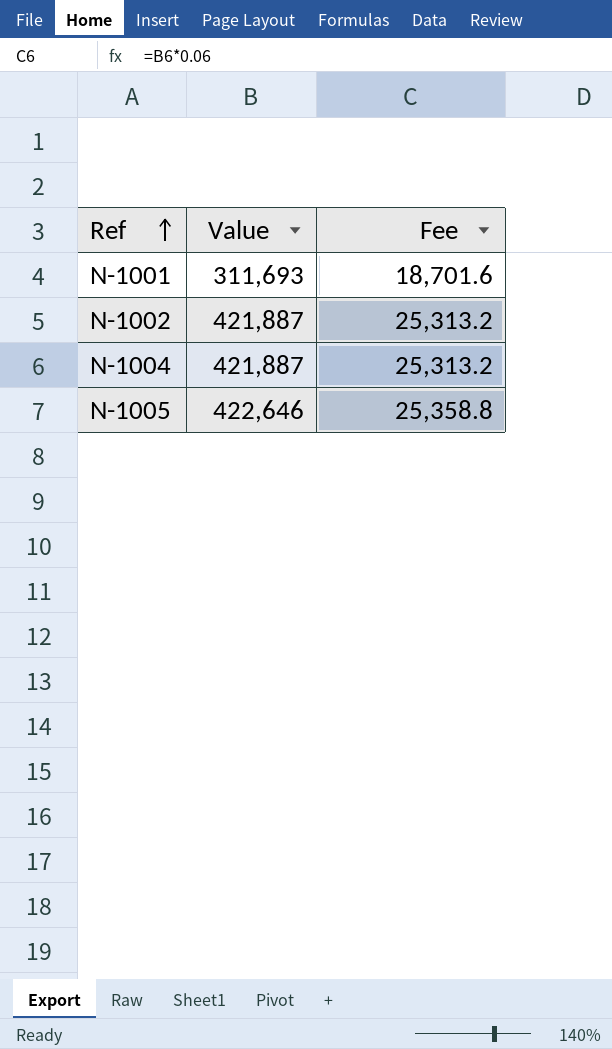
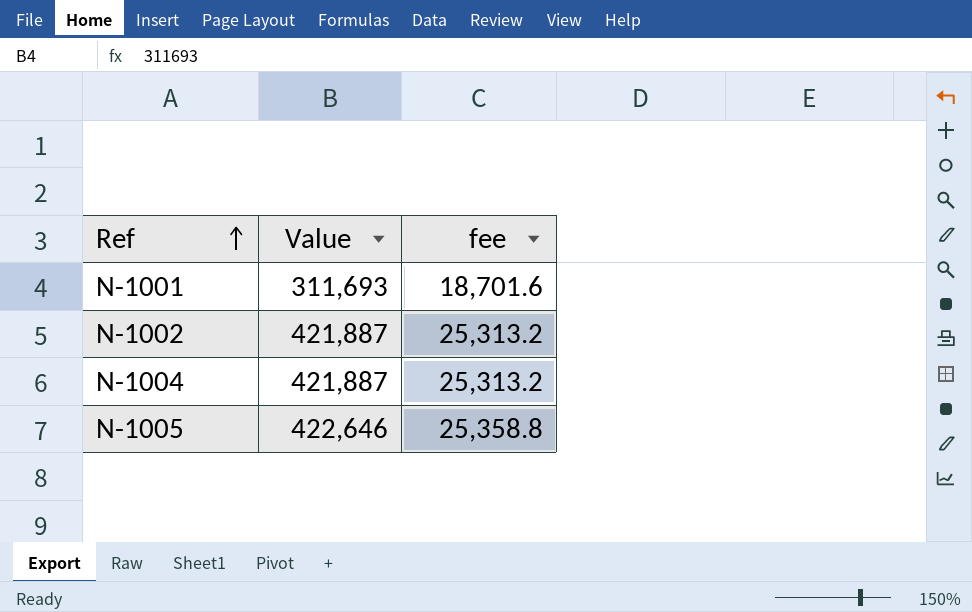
column name: Fee -> fee

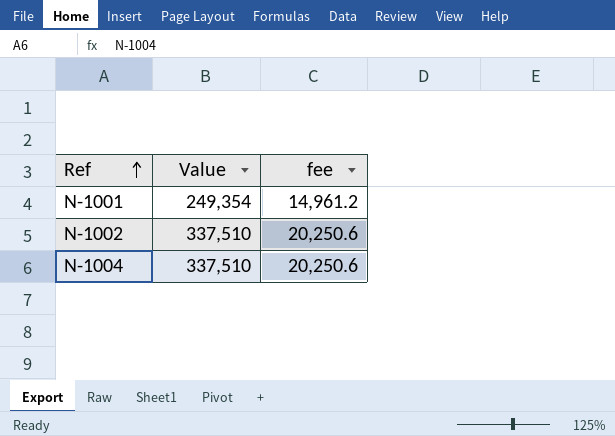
row N-1005: 422,646 | 25,358.8 -> none
N-1001 | Value: 311,693 -> 249,354
N-1001 | fee: 18,701.6 -> 14,961.2
N-1002 | Value: 421,887 -> 337,510
N-1002 | fee: 25,313.2 -> 20,250.6
N-1004 | Value: 421,887 -> 337,510
N-1004 | fee: 25,313.2 -> 20,250.6

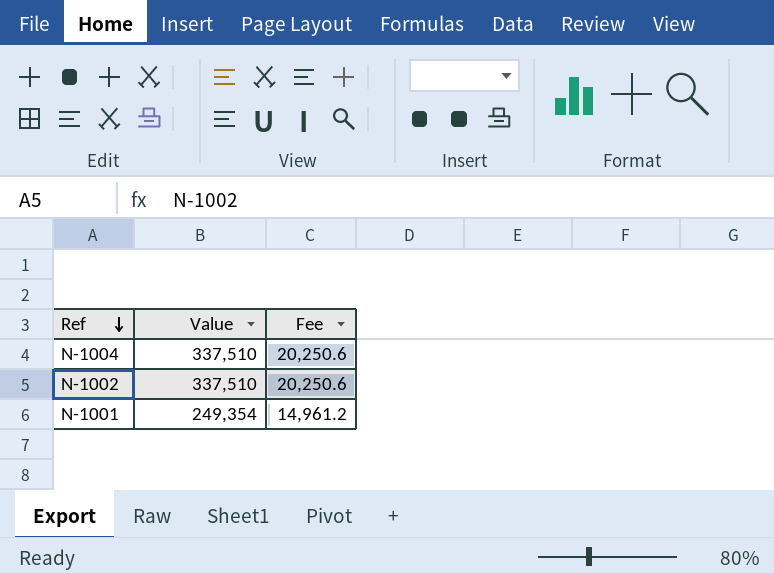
row order: Ref ascending -> Ref descending
column name: fee -> Fee

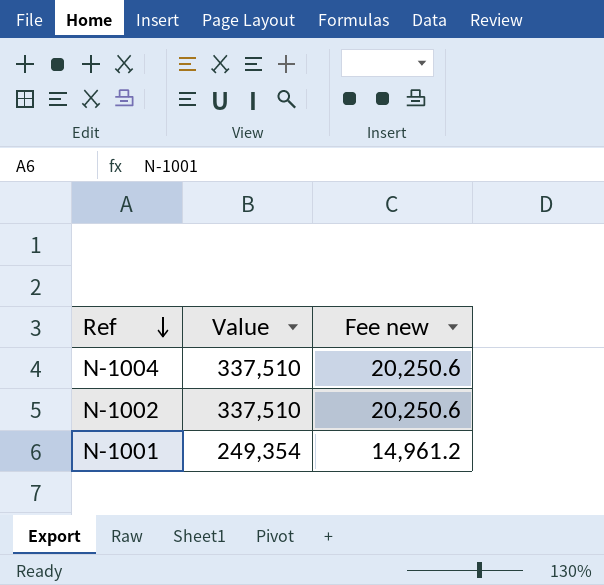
column name: Fee -> Fee new

